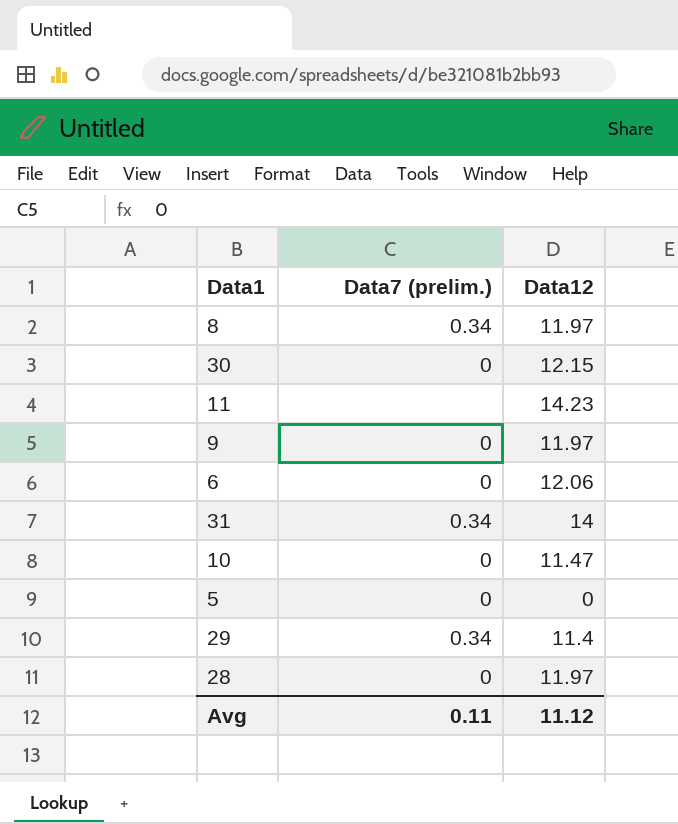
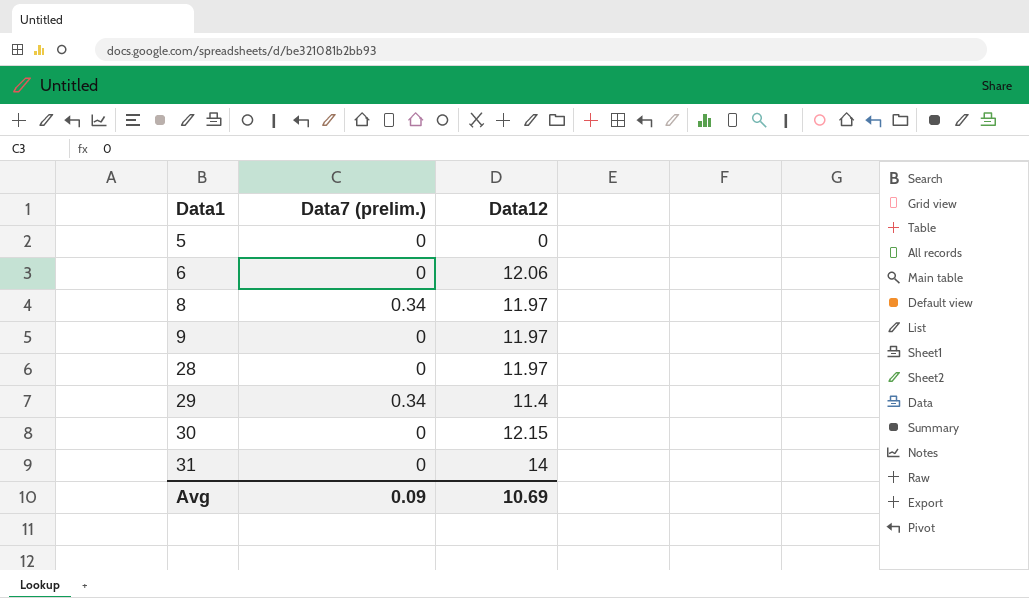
row order: none -> Data1 ascending
row 11: none | 14.23 -> none
row 10: 0 | 11.47 -> none
31 | Data7 (prelim.): 0.34 -> 0
Avg | Data7 (prelim.): 0.11 -> 0.09
Avg | Data12: 11.12 -> 10.69

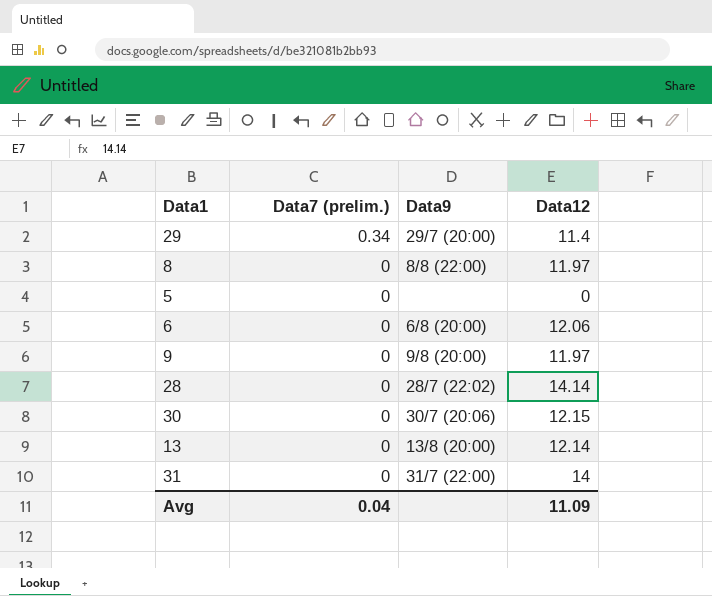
row order: Data1 ascending -> Data7 (prelim.) descending
column Data9 | position: none -> 3
8 | Data7 (prelim.): 0.34 -> 0
28 | Data12: 11.97 -> 14.14
row 13: none -> 0 | 13/8 (20:00) | 12.14
Avg | Data7 (prelim.): 0.09 -> 0.04
Avg | Data12: 10.69 -> 11.09

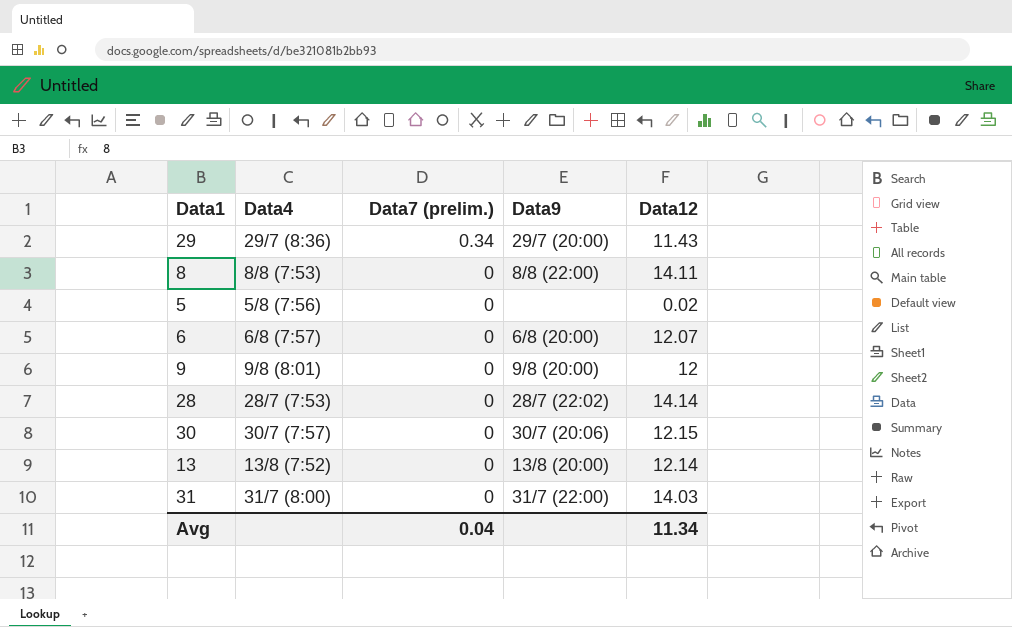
column Data4 | position: none -> 2
29 | Data12: 11.4 -> 11.43
8 | Data12: 11.97 -> 14.11
5 | Data12: 0 -> 0.02
6 | Data12: 12.06 -> 12.07
9 | Data12: 11.97 -> 12
31 | Data12: 14 -> 14.03
Avg | Data12: 11.09 -> 11.34

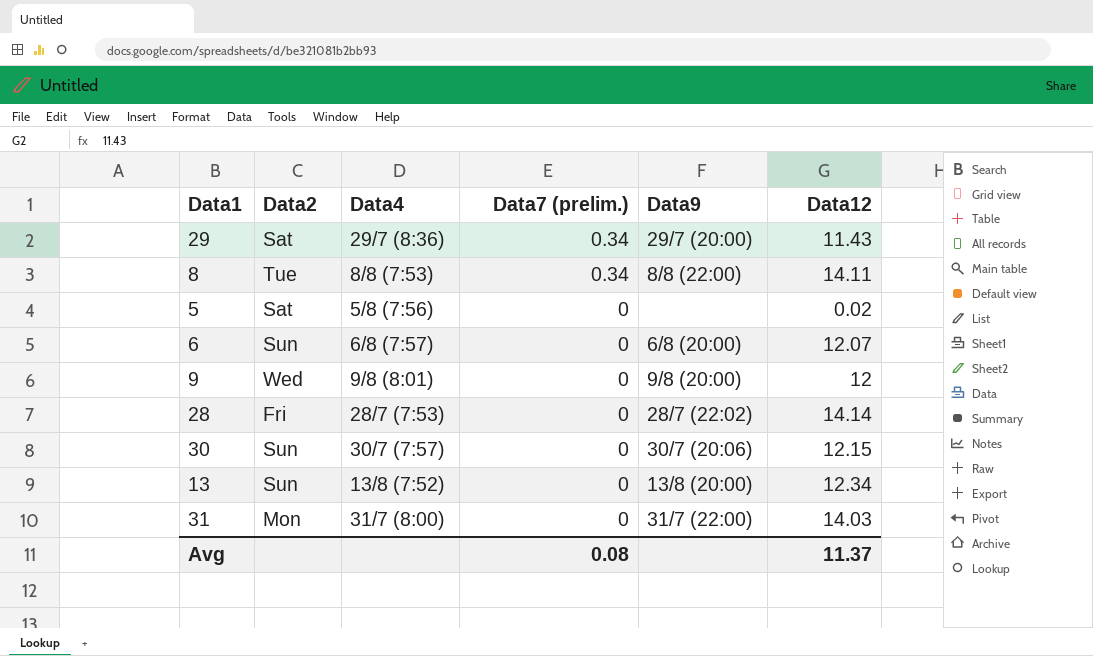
column Data2 | position: none -> 2
8 | Data7 (prelim.): 0 -> 0.34
13 | Data12: 12.14 -> 12.34
Avg | Data7 (prelim.): 0.04 -> 0.08
Avg | Data12: 11.34 -> 11.37

